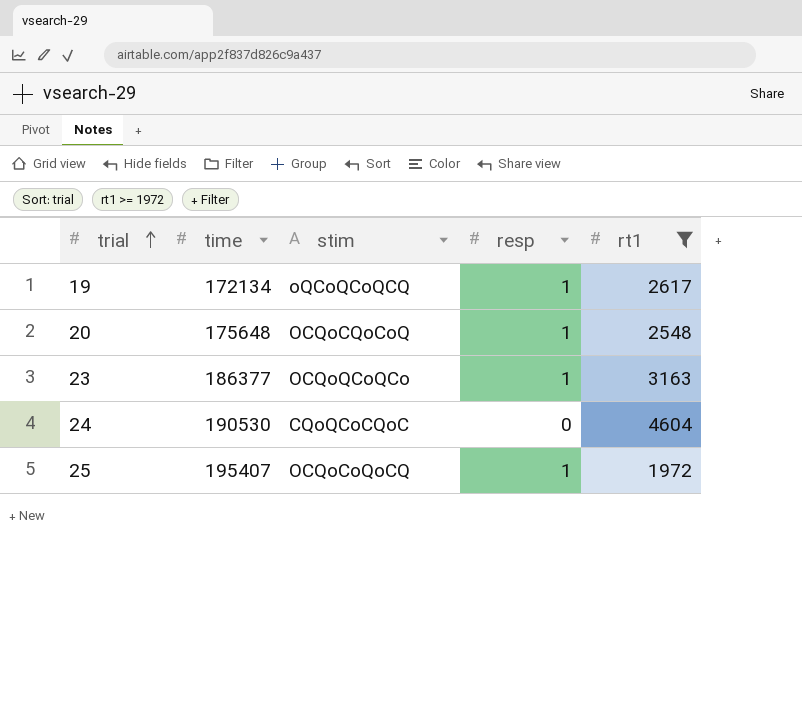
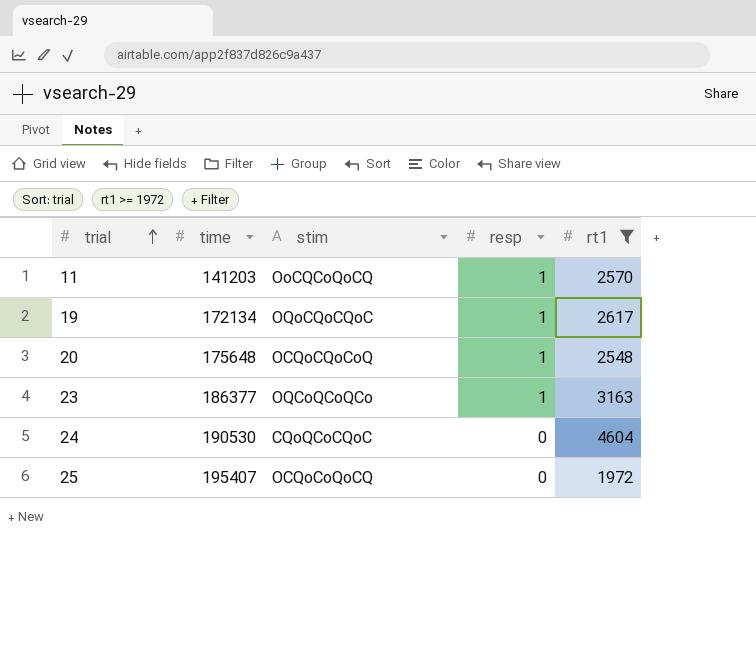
row 11: none -> 141203 | OoCQCoQoCQ | 1 | 2570
19 | stim: oQCoQCoQCQ -> OQoCQoCQoC
23 | stim: OCQoQCoQCo -> OQCoQCoQCo
25 | resp: 1 -> 0

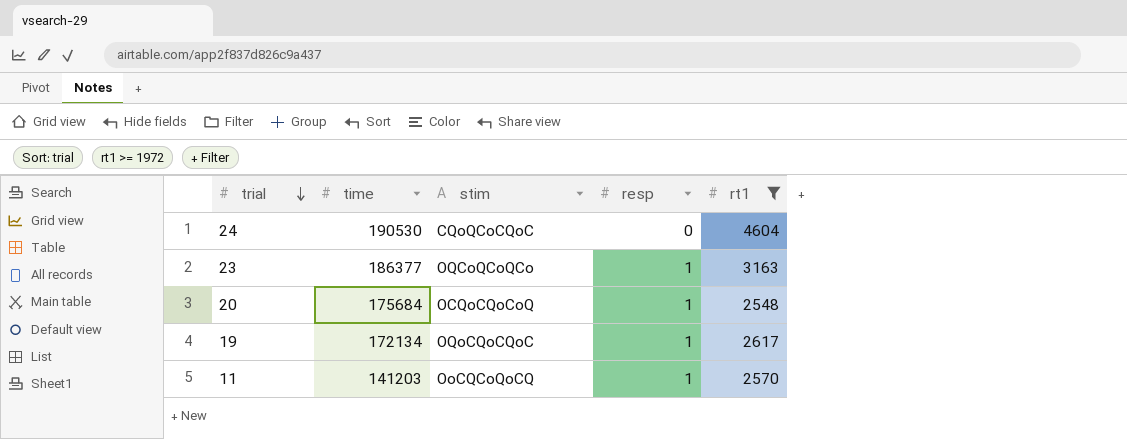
row order: trial ascending -> trial descending
row 25: 195407 | OCQoCoQoCQ | 0 | 1972 -> none
20 | time: 175648 -> 175684

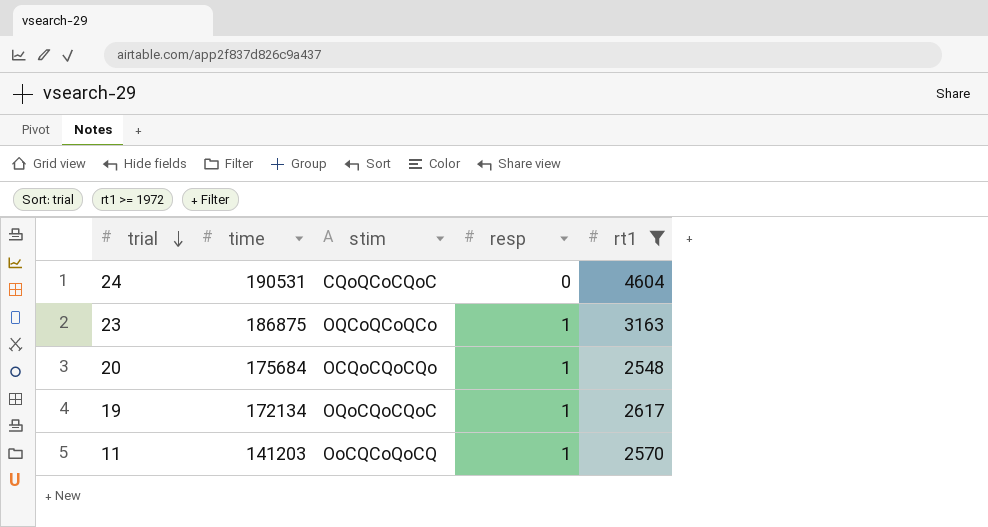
24 | time: 190530 -> 190531
23 | time: 186377 -> 186875
20 | stim: OCQoCQoCoQ -> OCQoCQoCQo

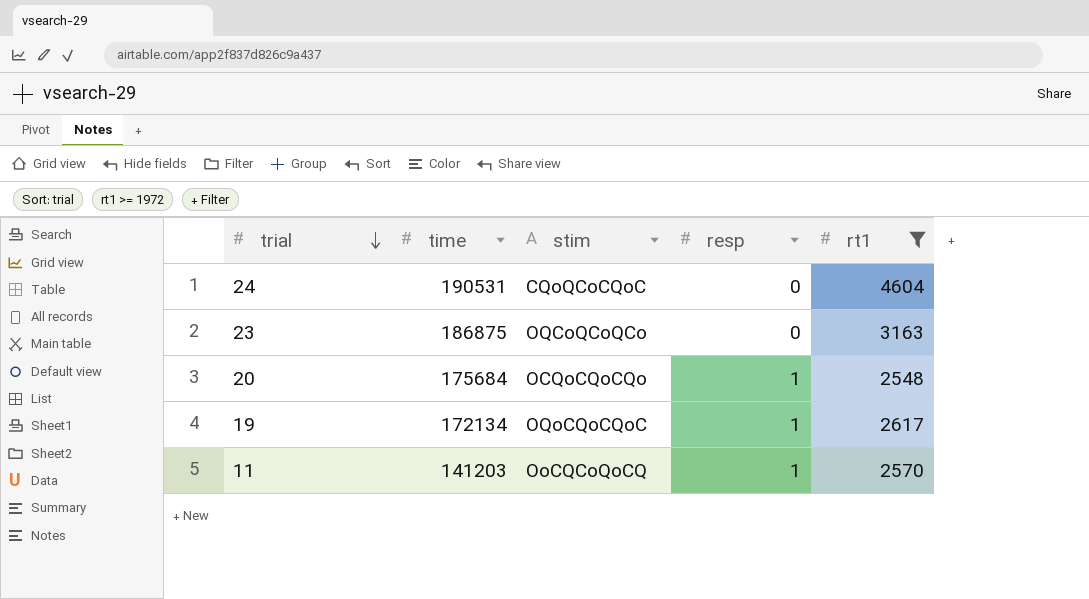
23 | resp: 1 -> 0

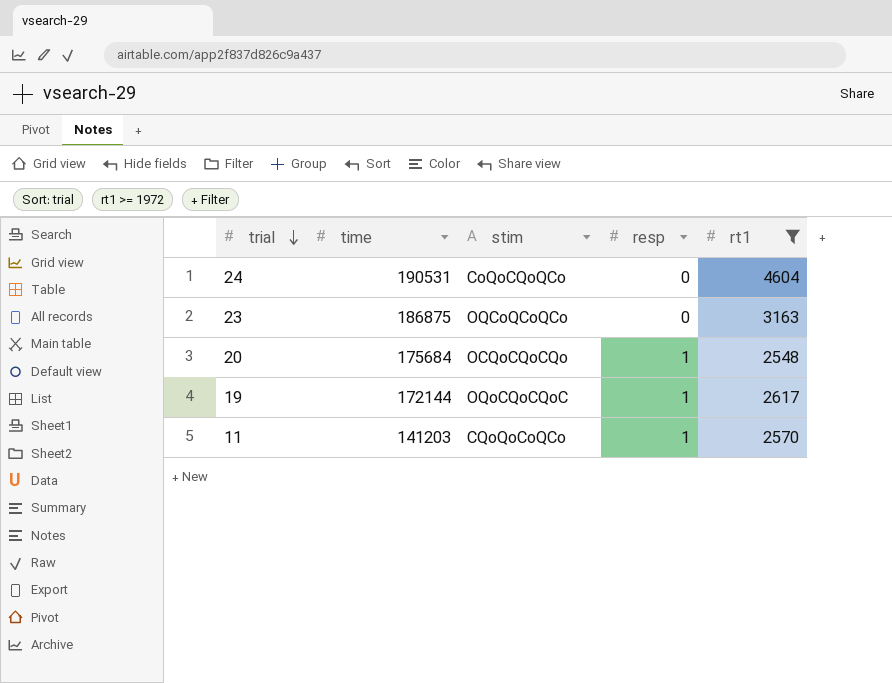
24 | stim: CQoQCoCQoC -> CoQoCQoQCo
19 | time: 172134 -> 172144
11 | stim: OoCQCoQoCQ -> CQoQoCoQCo

